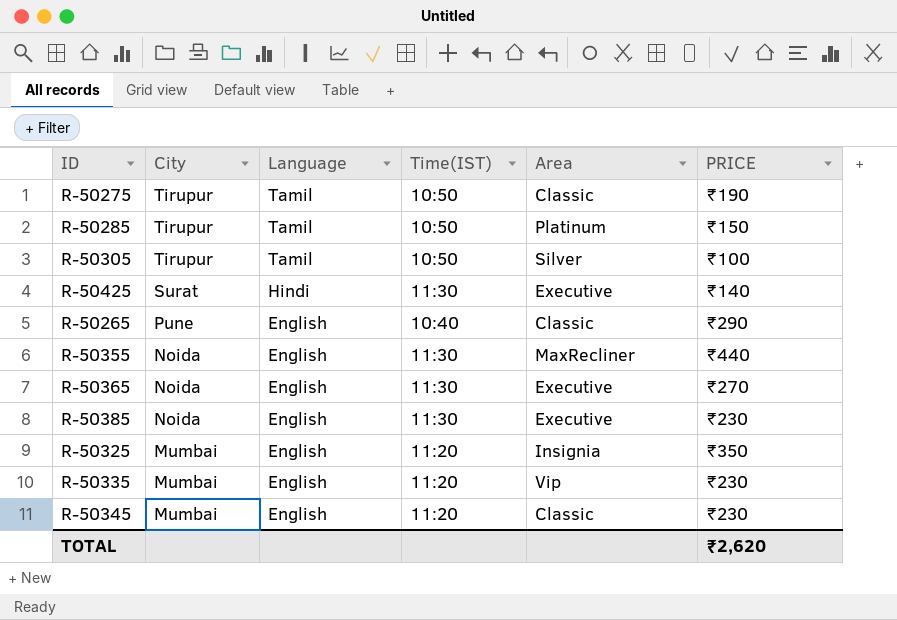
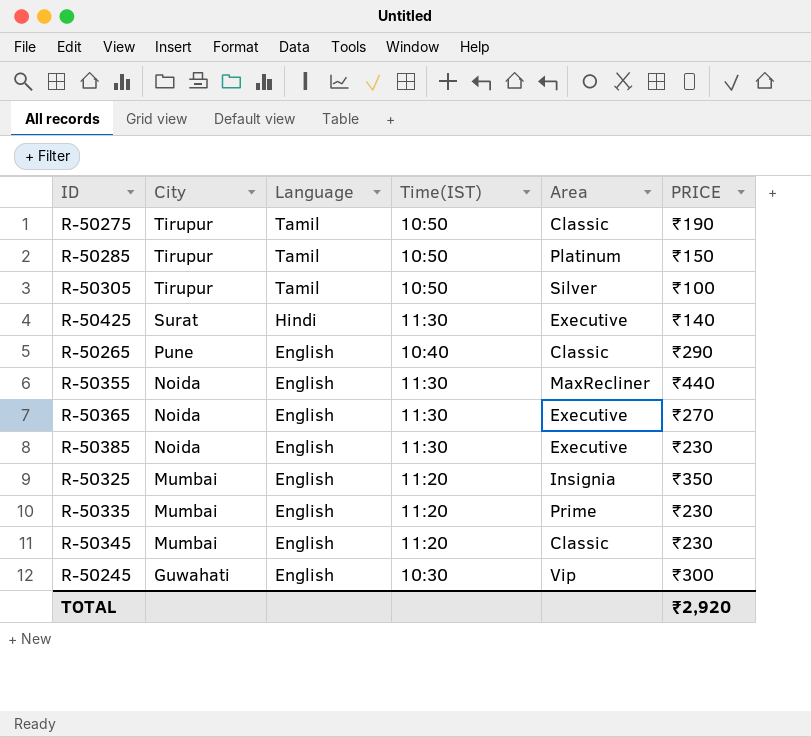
R-50335 | Area: Vip -> Prime
row R-50245: none -> Guwahati | English | 10:30 | Vip | ₹300
TOTAL | PRICE: ₹2,620 -> ₹2,920

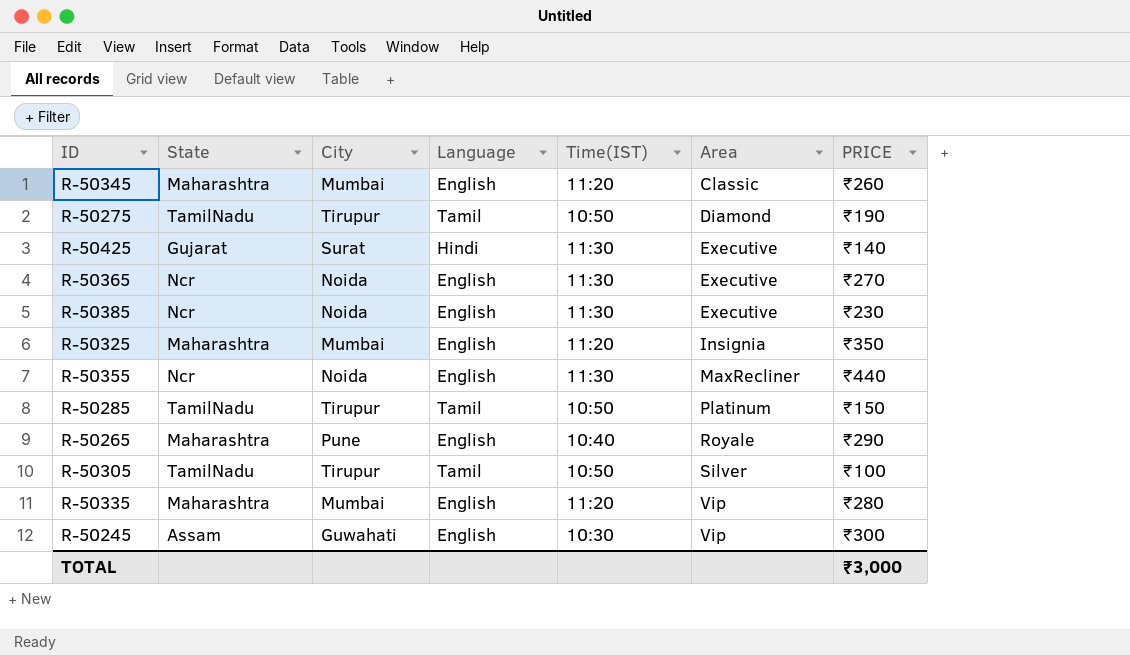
row order: City descending -> Area ascending
column State | position: none -> 2
R-50345 | PRICE: ₹230 -> ₹260
R-50275 | Area: Classic -> Diamond
R-50265 | Area: Classic -> Royale
R-50335 | Area: Prime -> Vip
R-50335 | PRICE: ₹230 -> ₹280
TOTAL | PRICE: ₹2,920 -> ₹3,000

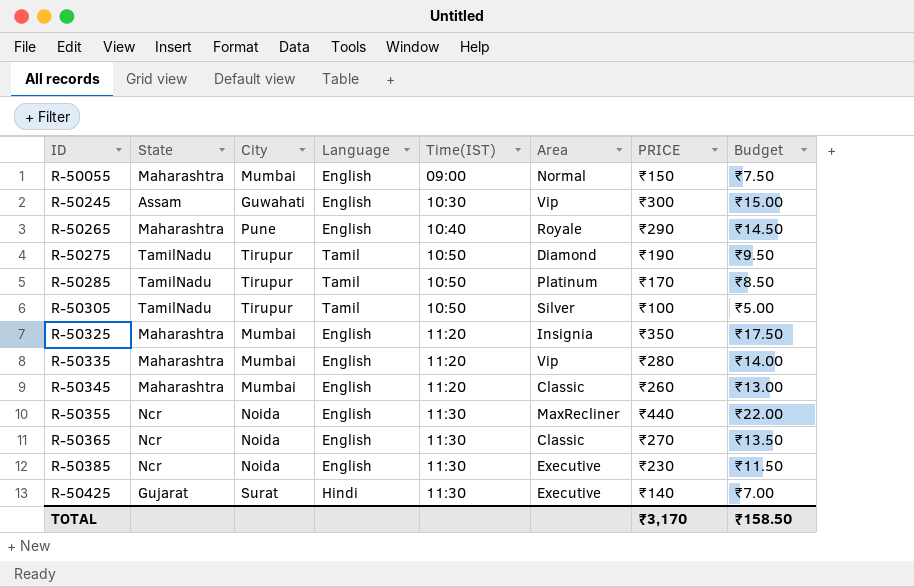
row order: Area ascending -> ID ascending
column Budget | formula: none -> [PRICE] * 0.05
row R-50055: none -> Maharashtra | Mumbai | English | 09:00 | Normal | ₹150 | ₹7.50
R-50285 | PRICE: ₹150 -> ₹170
R-50365 | Area: Executive -> Classic
TOTAL | PRICE: ₹3,000 -> ₹3,170

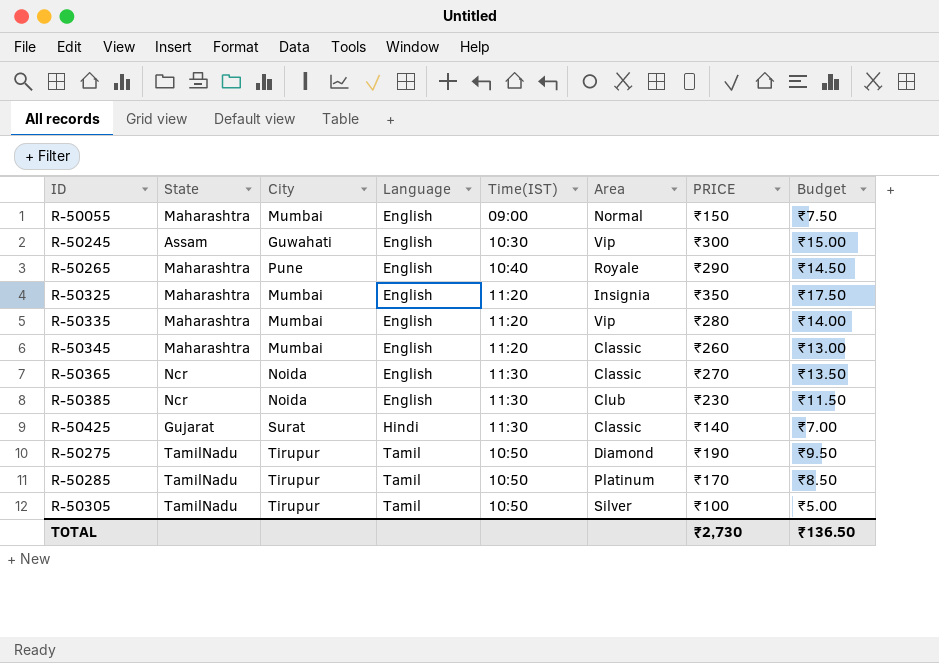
row order: ID ascending -> Language ascending
row R-50355: Ncr | Noida | English | 11:30 | MaxRecliner | ₹440 | ₹22.00 -> none
R-50385 | Area: Executive -> Club
R-50425 | Area: Executive -> Classic
TOTAL | PRICE: ₹3,170 -> ₹2,730
TOTAL | Budget: ₹158.50 -> ₹136.50

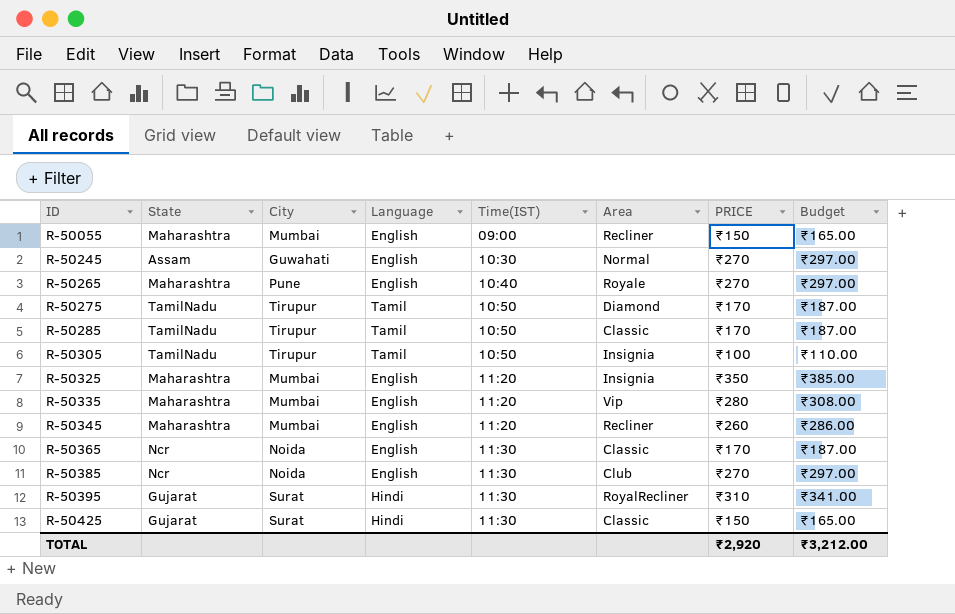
row order: Language ascending -> ID ascending
column Budget | formula: [PRICE] * 0.05 -> [PRICE] * 1.1
R-50055 | Area: Normal -> Recliner
R-50245 | Area: Vip -> Normal
R-50245 | PRICE: ₹300 -> ₹270
R-50265 | PRICE: ₹290 -> ₹270
R-50275 | PRICE: ₹190 -> ₹170
R-50285 | Area: Platinum -> Classic
R-50305 | Area: Silver -> Insignia
R-50345 | Area: Classic -> Recliner
R-50365 | PRICE: ₹270 -> ₹170
R-50385 | PRICE: ₹230 -> ₹270
row R-50395: none -> Gujarat | Surat | Hindi | 11:30 | RoyalRecliner | ₹310 | ₹341.00
R-50425 | PRICE: ₹140 -> ₹150
TOTAL | PRICE: ₹2,730 -> ₹2,920
TOTAL | Budget: ₹136.50 -> ₹3,212.00

